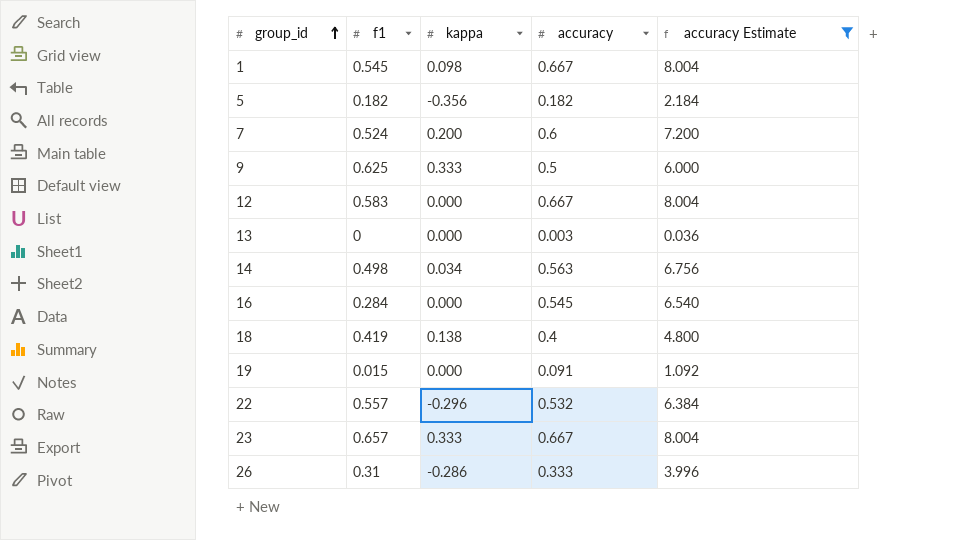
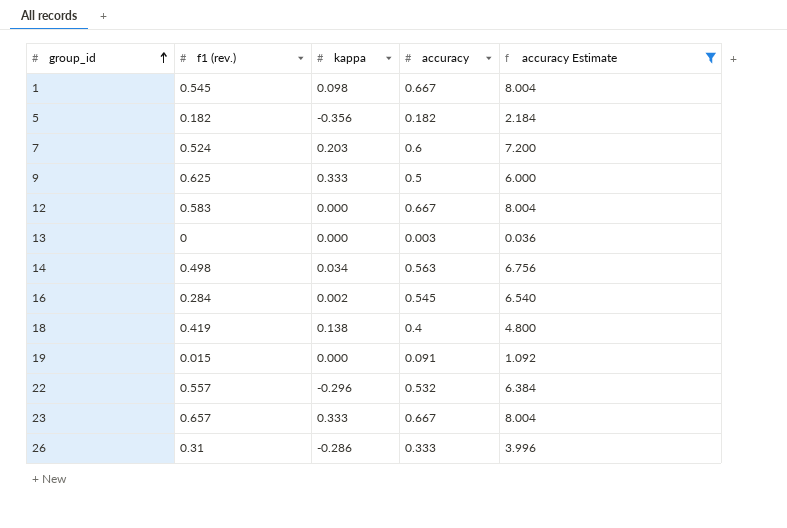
column name: f1 -> f1 (rev.)
7 | kappa: 0.200 -> 0.203
16 | kappa: 0.000 -> 0.002

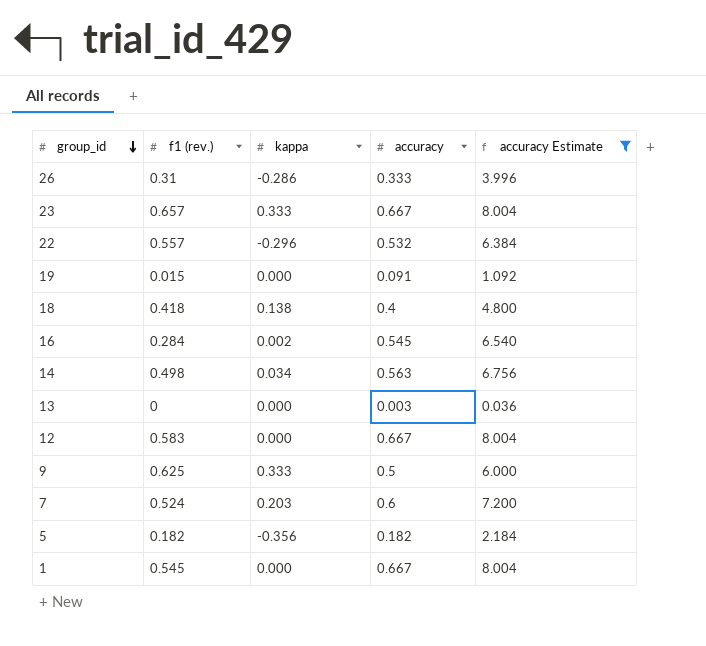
row order: group_id ascending -> group_id descending
18 | f1 (rev.): 0.419 -> 0.418
1 | kappa: 0.098 -> 0.000

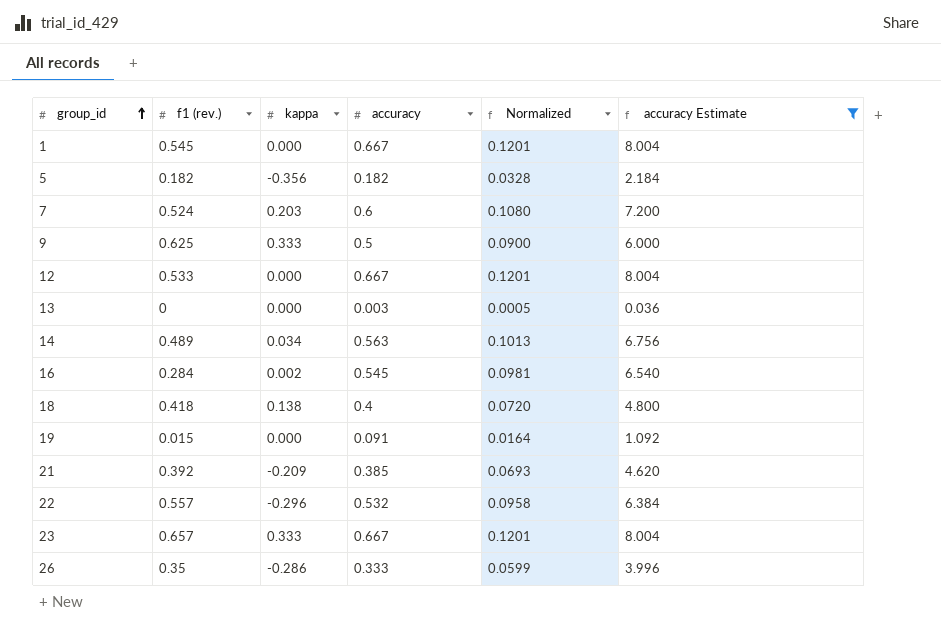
row order: group_id descending -> group_id ascending
column Normalized | formula: none -> [accuracy] * 0.18
12 | f1 (rev.): 0.583 -> 0.533
14 | f1 (rev.): 0.498 -> 0.489
row 21: none -> 0.392 | -0.209 | 0.385 | 0.0693 | 4.620
26 | f1 (rev.): 0.31 -> 0.35

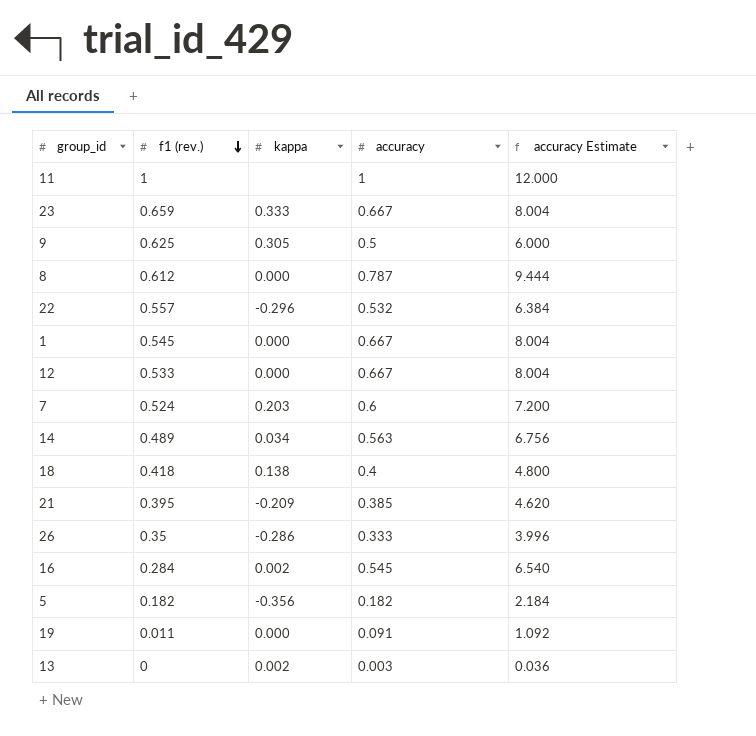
filter: accuracy Estimate <= 8.004 -> none
row order: group_id ascending -> f1 (rev.) descending
column Normalized | formula: [accuracy] * 0.18 -> none
23 | f1 (rev.): 0.657 -> 0.659
9 | kappa: 0.333 -> 0.305
21 | f1 (rev.): 0.392 -> 0.395
19 | f1 (rev.): 0.015 -> 0.011
13 | kappa: 0.000 -> 0.002

